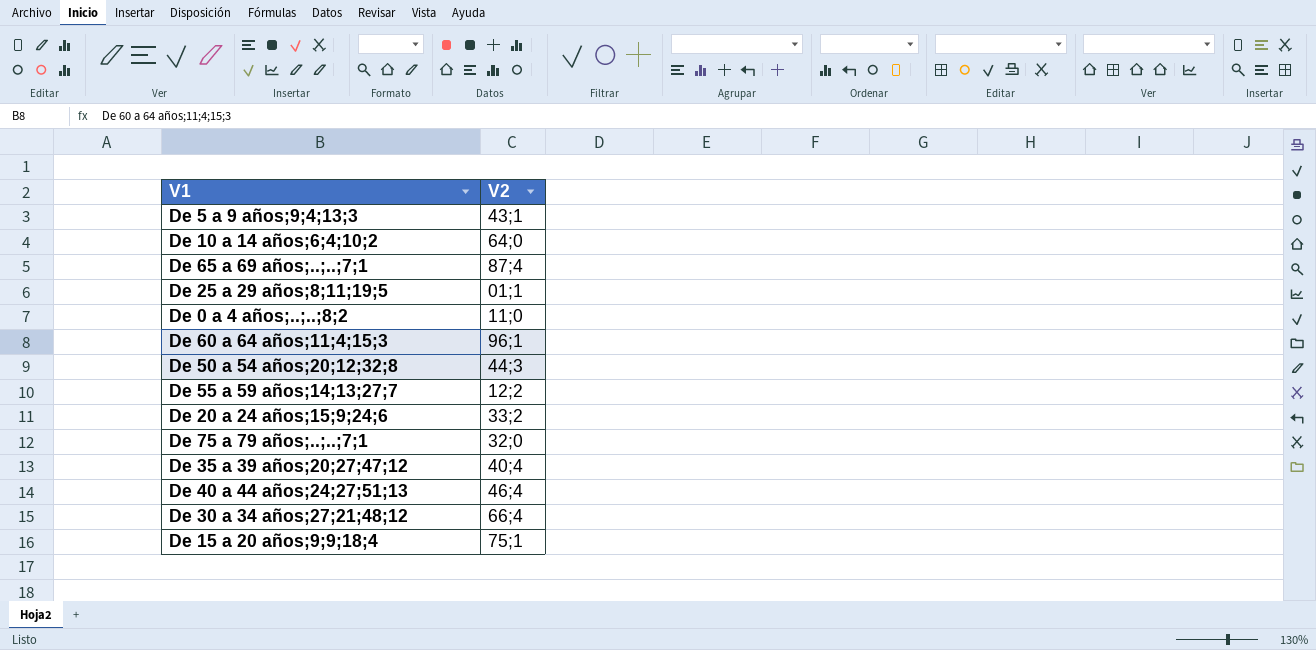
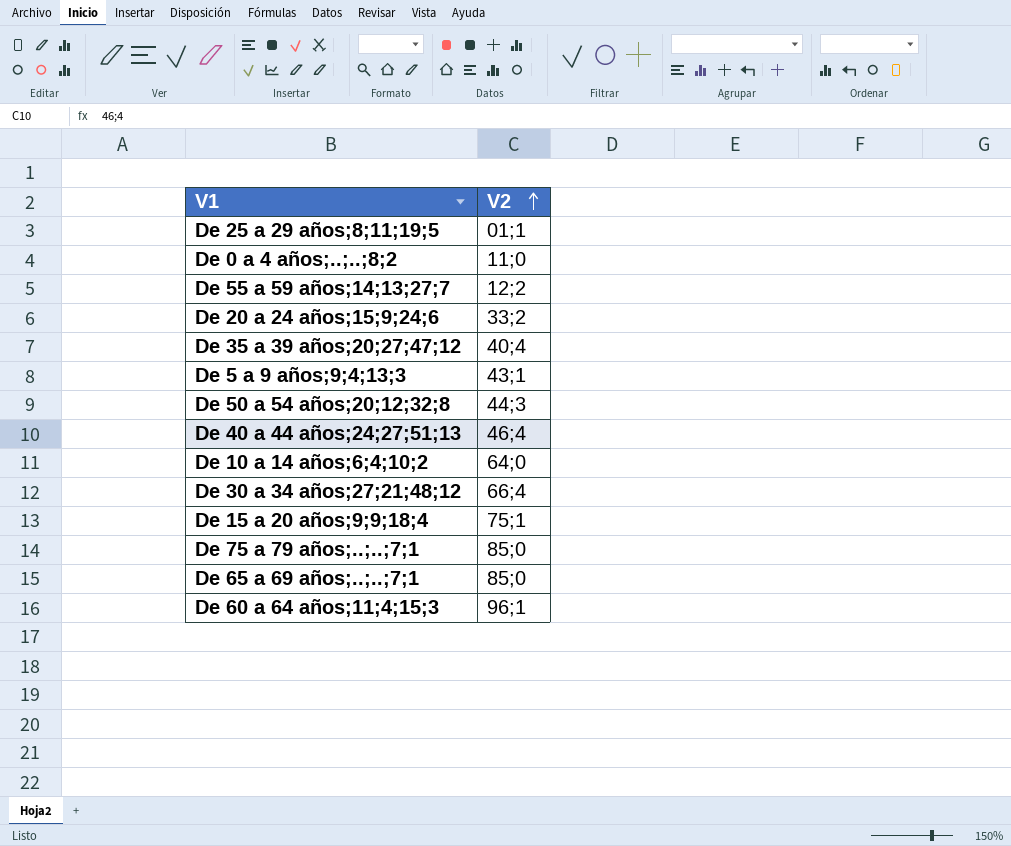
row order: none -> V2 ascending
De 75 a 79 años;..;..;7;1 | V2: 32;0 -> 85;0
De 65 a 69 años;..;..;7;1 | V2: 87;4 -> 85;0

